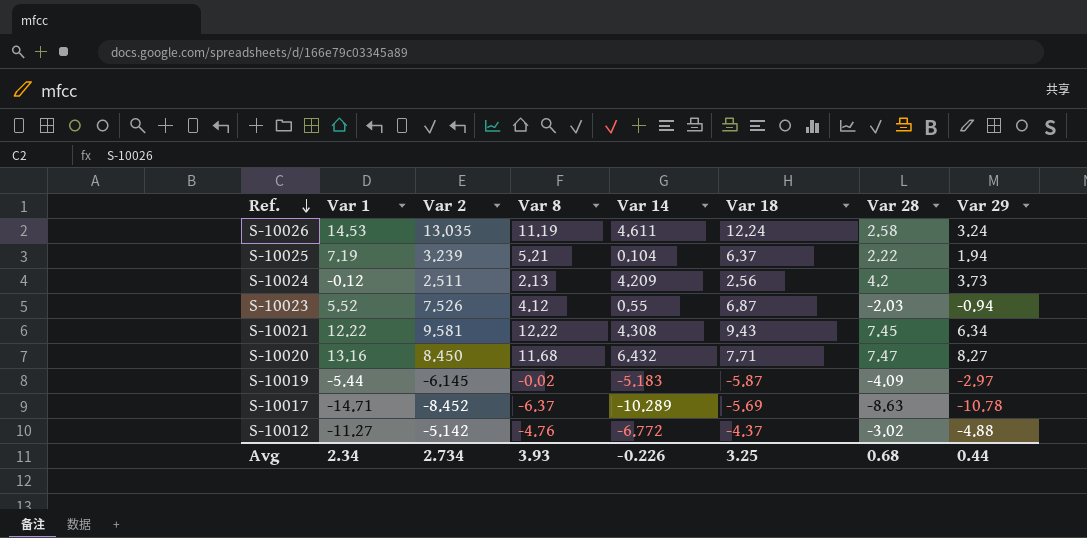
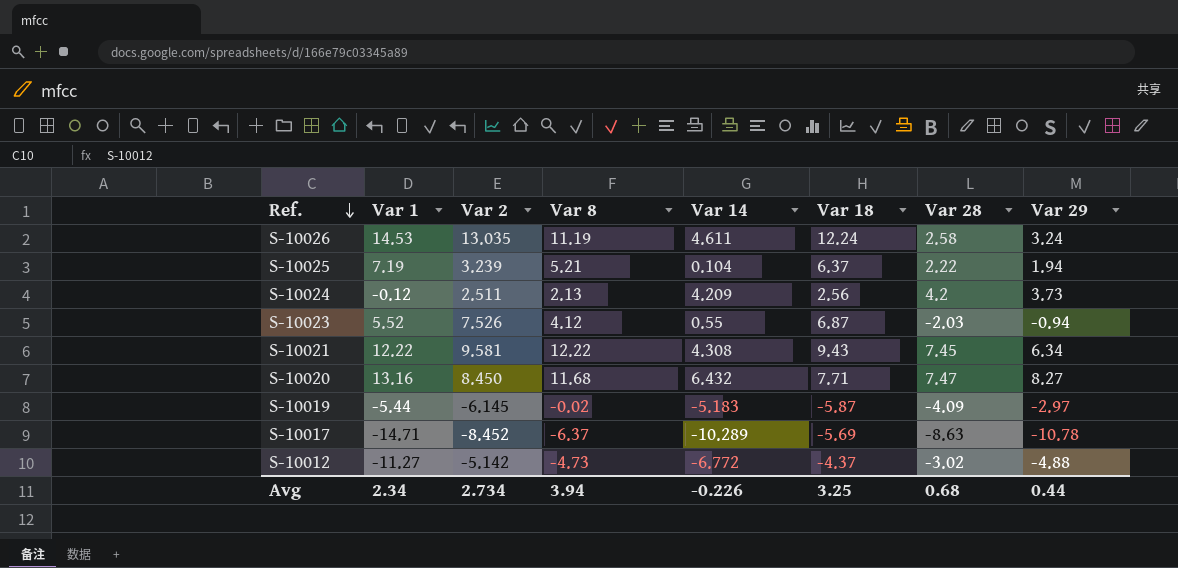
S-10012 | Var 8: -4.76 -> -4.73
Avg | Var 8: 3.93 -> 3.94

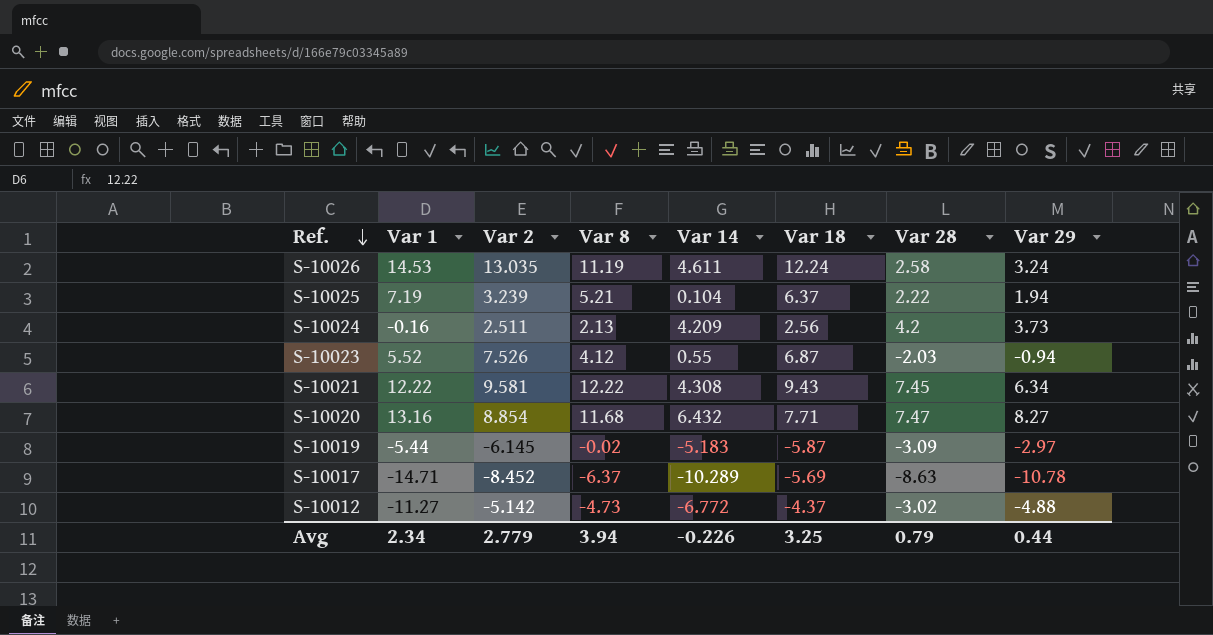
S-10024 | Var 1: -0.12 -> -0.16
S-10020 | Var 2: 8.450 -> 8.854
S-10019 | Var 28: -4.09 -> -3.09
Avg | Var 2: 2.734 -> 2.779
Avg | Var 28: 0.68 -> 0.79

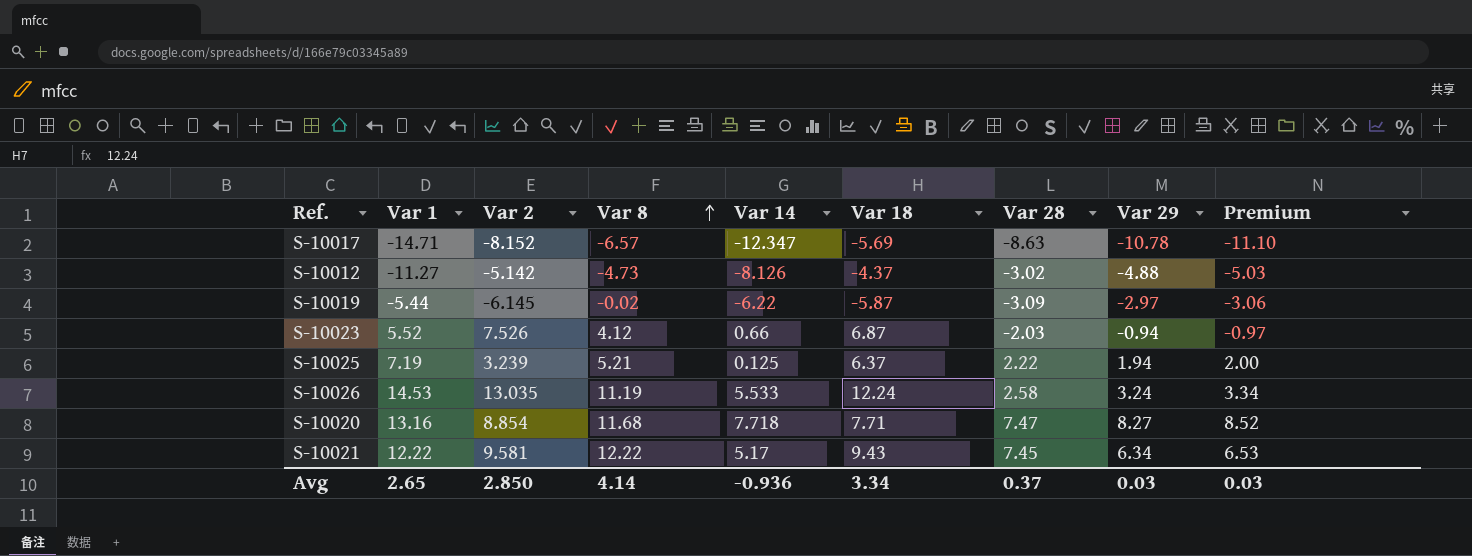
row order: Ref. descending -> Var 8 ascending
column Premium | formula: none -> [Var 29] * 1.03
row S-10024: -0.16 | 2.511 | 2.13 | 4.209 | 2.56 | 4.2 | 3.73 -> none
S-10017 | Var 2: -8.452 -> -8.152
S-10017 | Var 8: -6.37 -> -6.57
S-10017 | Var 14: -10.289 -> -12.347
S-10012 | Var 14: -6.772 -> -8.126
S-10019 | Var 14: -5.183 -> -6.22
S-10023 | Var 14: 0.55 -> 0.66
S-10025 | Var 14: 0.104 -> 0.125
S-10026 | Var 14: 4.611 -> 5.533
S-10020 | Var 14: 6.432 -> 7.718
S-10021 | Var 14: 4.308 -> 5.17
Avg | Var 1: 2.34 -> 2.65
Avg | Var 2: 2.779 -> 2.850
Avg | Var 8: 3.94 -> 4.14
Avg | Var 14: -0.226 -> -0.936
Avg | Var 18: 3.25 -> 3.34
Avg | Var 28: 0.79 -> 0.37
Avg | Var 29: 0.44 -> 0.03

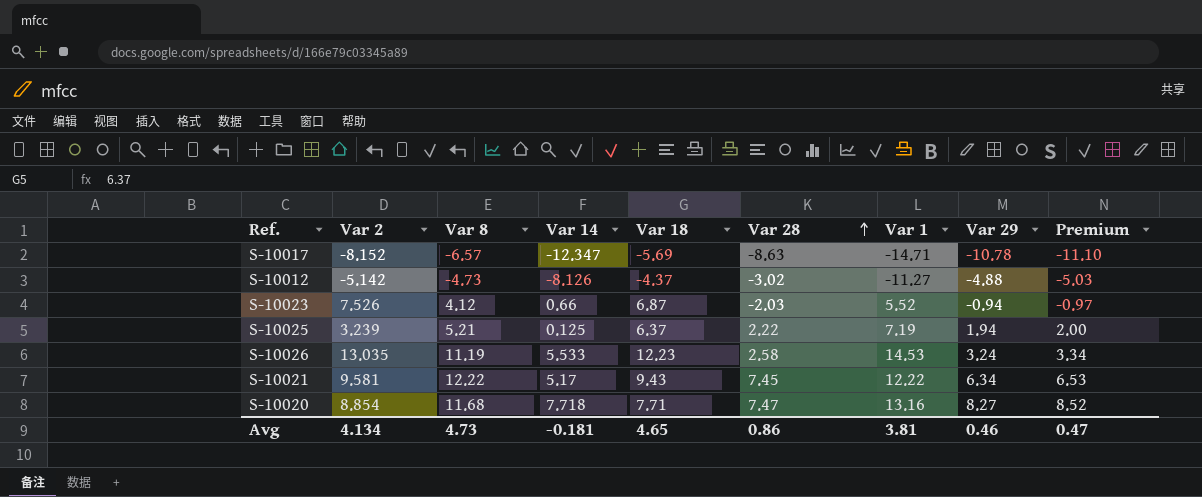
row order: Var 8 ascending -> Var 28 ascending
column Var 1 | position: 2 -> 7
row S-10019: -5.44 | -6.145 | -0.02 | -6.22 | -5.87 | -3.09 | -2.97 | -3.06 -> none
S-10026 | Var 18: 12.24 -> 12.23
Avg | Var 2: 2.850 -> 4.134
Avg | Var 8: 4.14 -> 4.73
Avg | Var 14: -0.936 -> -0.181
Avg | Var 18: 3.34 -> 4.65
Avg | Var 28: 0.37 -> 0.86
Avg | Var 1: 2.65 -> 3.81
Avg | Var 29: 0.03 -> 0.46
Avg | Premium: 0.03 -> 0.47

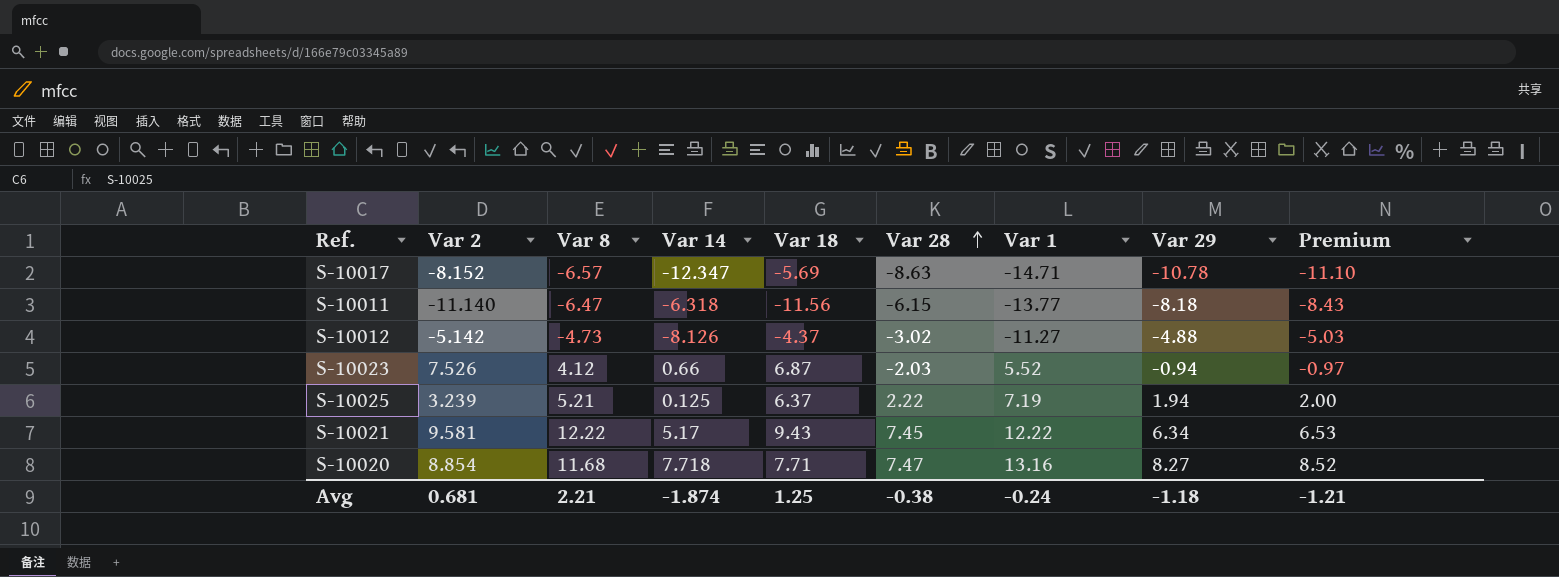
row S-10026: 13.035 | 11.19 | 5.533 | 12.23 | 2.58 | 14.53 | 3.24 | 3.34 -> none
row S-10011: none -> -11.140 | -6.47 | -6.318 | -11.56 | -6.15 | -13.77 | -8.18 | -8.43
Avg | Var 2: 4.134 -> 0.681
Avg | Var 8: 4.73 -> 2.21
Avg | Var 14: -0.181 -> -1.874
Avg | Var 18: 4.65 -> 1.25
Avg | Var 28: 0.86 -> -0.38
Avg | Var 1: 3.81 -> -0.24
Avg | Var 29: 0.46 -> -1.18
Avg | Premium: 0.47 -> -1.21

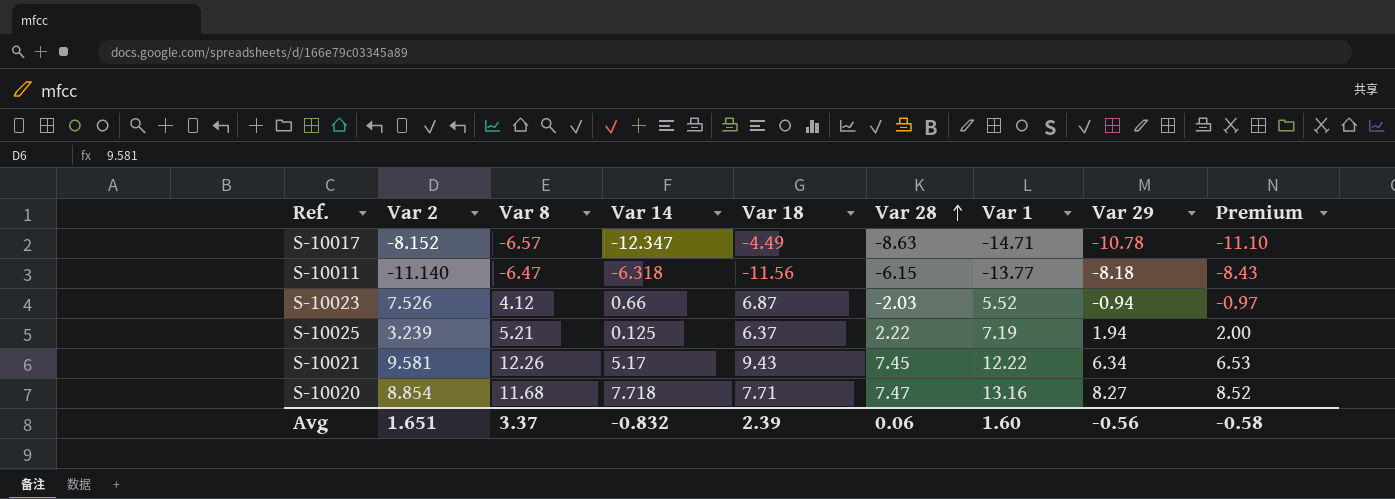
row S-10012: -5.142 | -4.73 | -8.126 | -4.37 | -3.02 | -11.27 | -4.88 | -5.03 -> none
S-10017 | Var 18: -5.69 -> -4.49
S-10021 | Var 8: 12.22 -> 12.26
Avg | Var 2: 0.681 -> 1.651
Avg | Var 8: 2.21 -> 3.37
Avg | Var 14: -1.874 -> -0.832
Avg | Var 18: 1.25 -> 2.39
Avg | Var 28: -0.38 -> 0.06
Avg | Var 1: -0.24 -> 1.60
Avg | Var 29: -1.18 -> -0.56
Avg | Premium: -1.21 -> -0.58

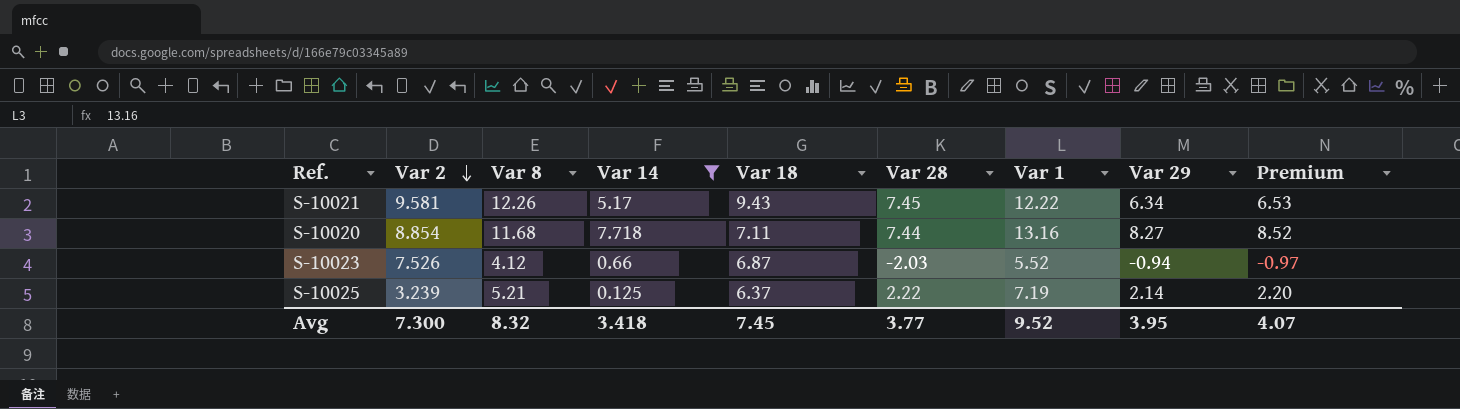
filter: none -> Var 14 >= 0.125
row order: Var 28 ascending -> Var 2 descending
S-10020 | Var 18: 7.71 -> 7.11
S-10020 | Var 28: 7.47 -> 7.44
S-10025 | Var 29: 1.94 -> 2.14
S-10025 | Premium: 2.00 -> 2.20
Avg | Var 2: 1.651 -> 7.300
Avg | Var 8: 3.37 -> 8.32
Avg | Var 14: -0.832 -> 3.418
Avg | Var 18: 2.39 -> 7.45
Avg | Var 28: 0.06 -> 3.77
Avg | Var 1: 1.60 -> 9.52
Avg | Var 29: -0.56 -> 3.95
Avg | Premium: -0.58 -> 4.07

